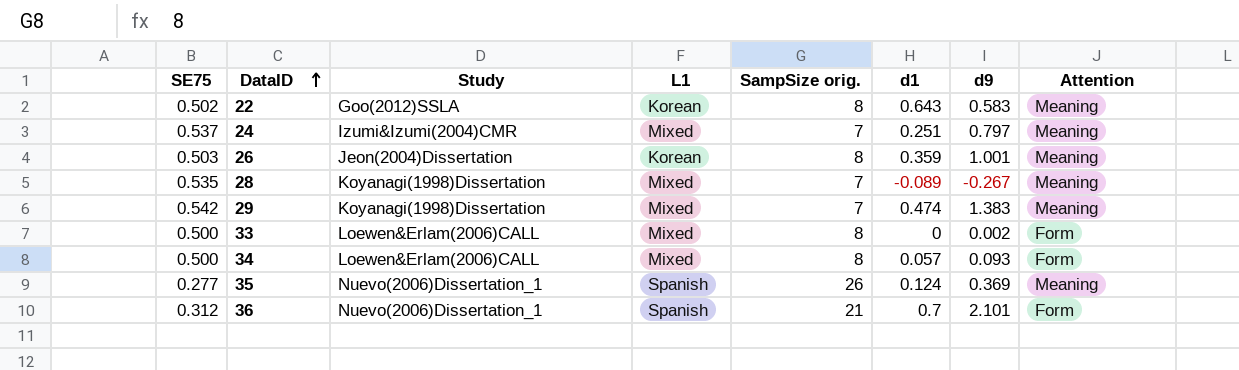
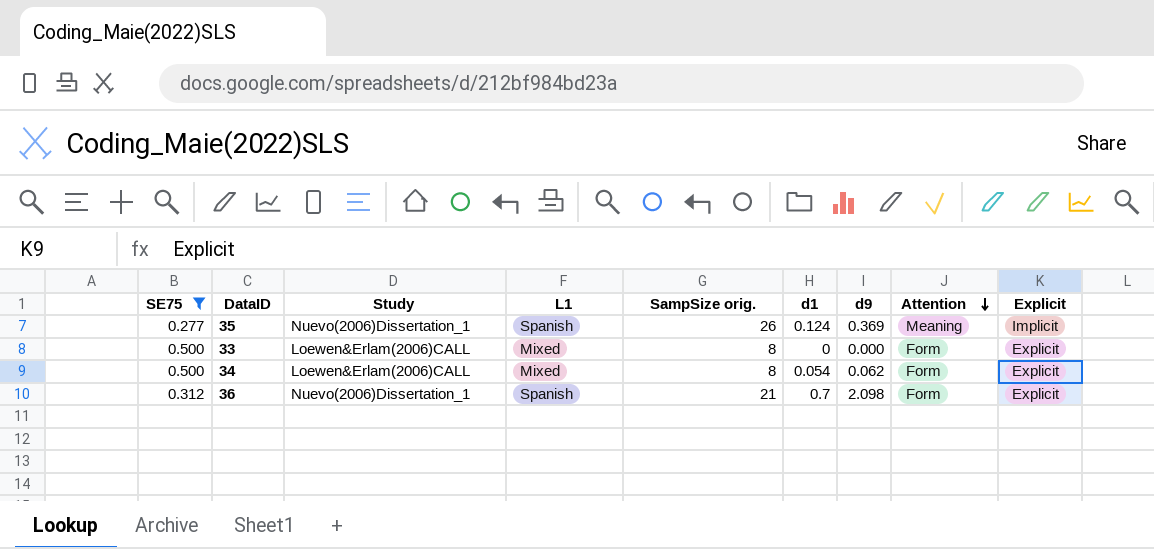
filter: none -> SE75 <= 0.500
row order: DataID ascending -> Attention descending
column Explicit | position: none -> 9
33 | d9: 0.002 -> 0.000
34 | d1: 0.057 -> 0.054
34 | d9: 0.093 -> 0.062
36 | d9: 2.101 -> 2.098

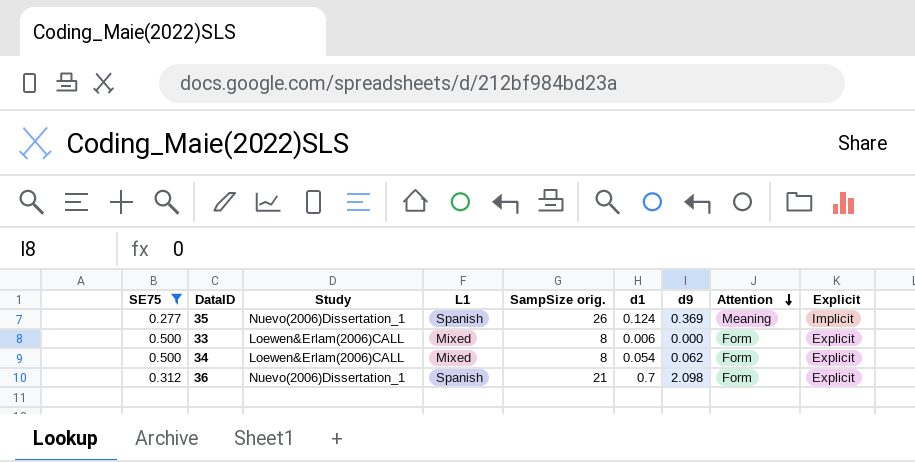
33 | d1: 0 -> 0.006

